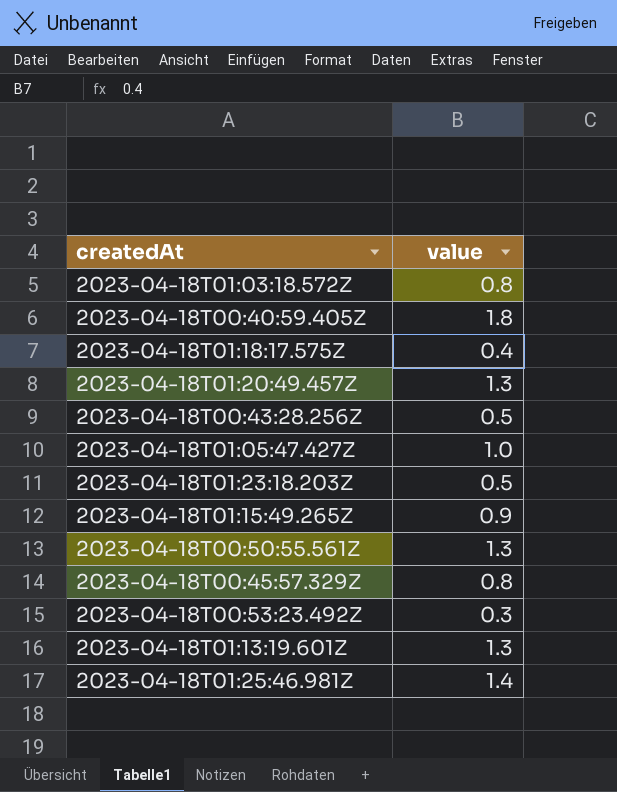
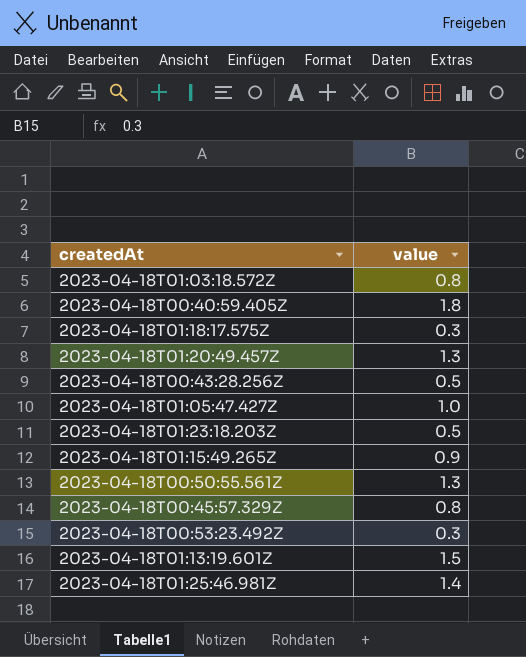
2023-04-18T01:18:17.575Z | value: 0.4 -> 0.3
2023-04-18T01:13:19.601Z | value: 1.3 -> 1.5

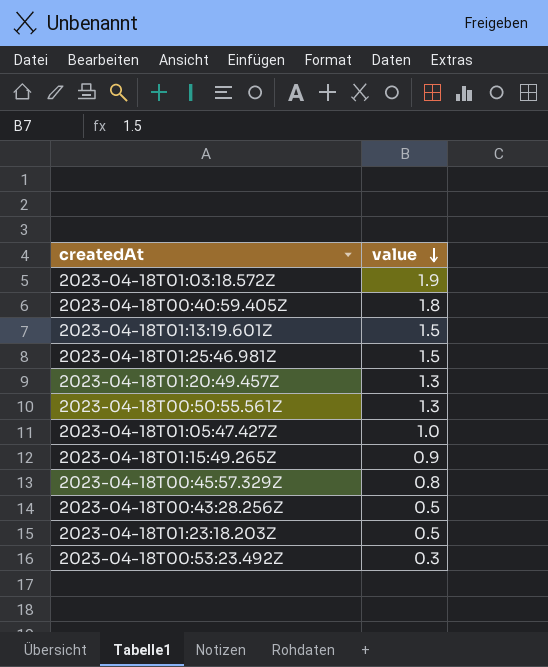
row order: none -> value descending
row 2023-04-18T01:18:17.575Z: 0.3 -> none
2023-04-18T01:03:18.572Z | value: 0.8 -> 1.9
2023-04-18T01:25:46.981Z | value: 1.4 -> 1.5

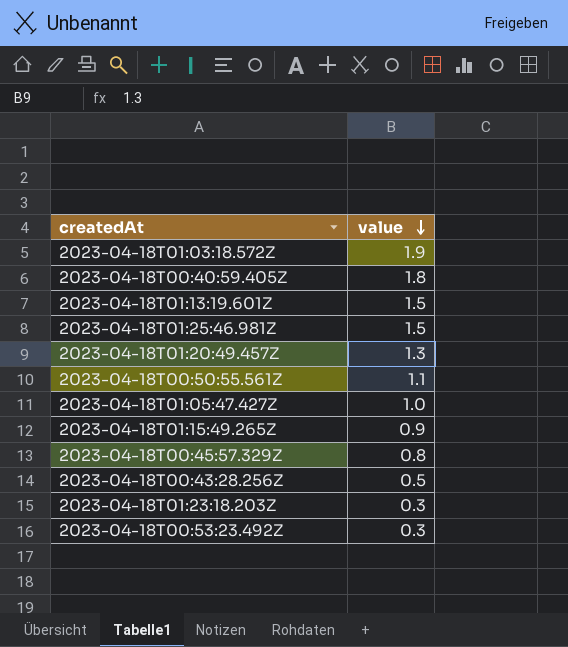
2023-04-18T00:50:55.561Z | value: 1.3 -> 1.1
2023-04-18T01:23:18.203Z | value: 0.5 -> 0.3

